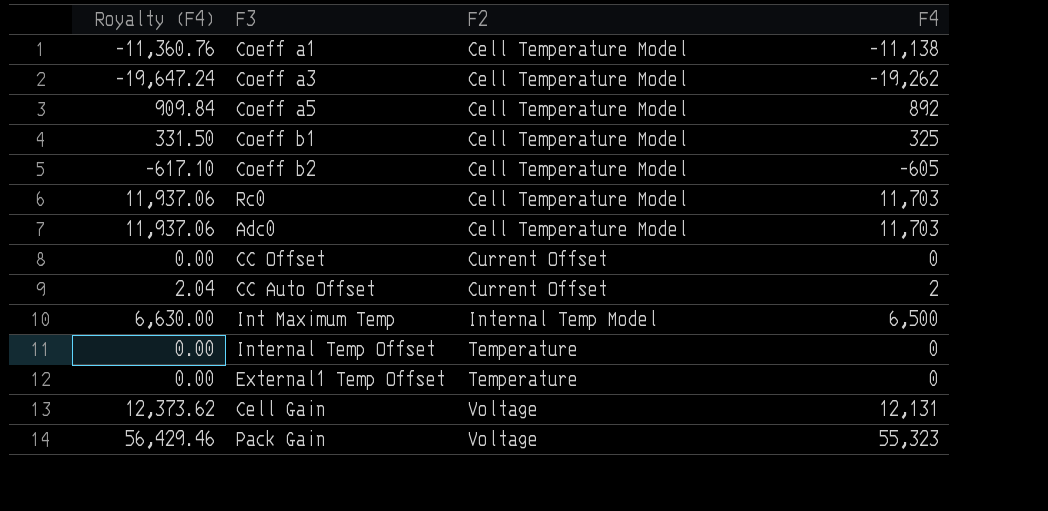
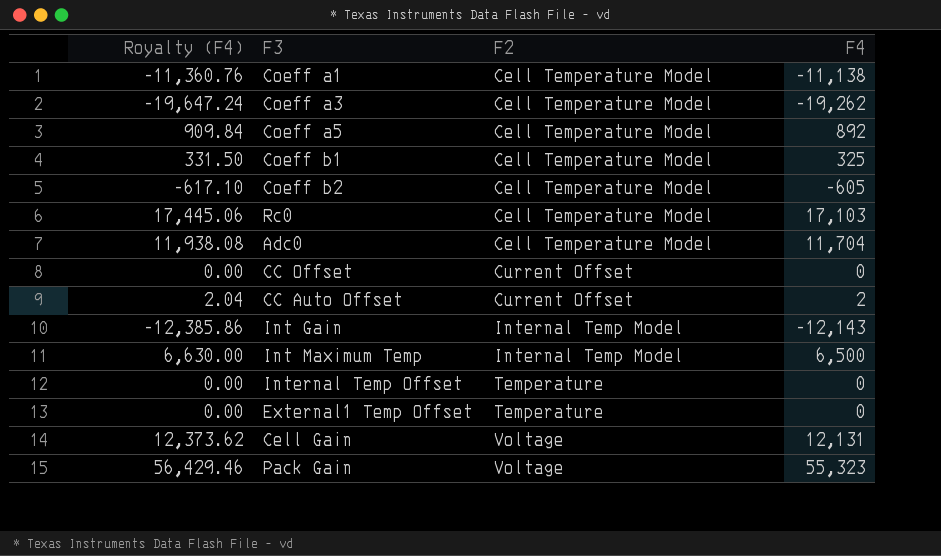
Rc0 | Royalty (F4): 11,937.06 -> 17,445.06
Rc0 | F4: 11,703 -> 17,103
Adc0 | Royalty (F4): 11,937.06 -> 11,938.08
Adc0 | F4: 11,703 -> 11,704
row Int Gain: none -> -12,385.86 | Internal Temp Model | -12,143

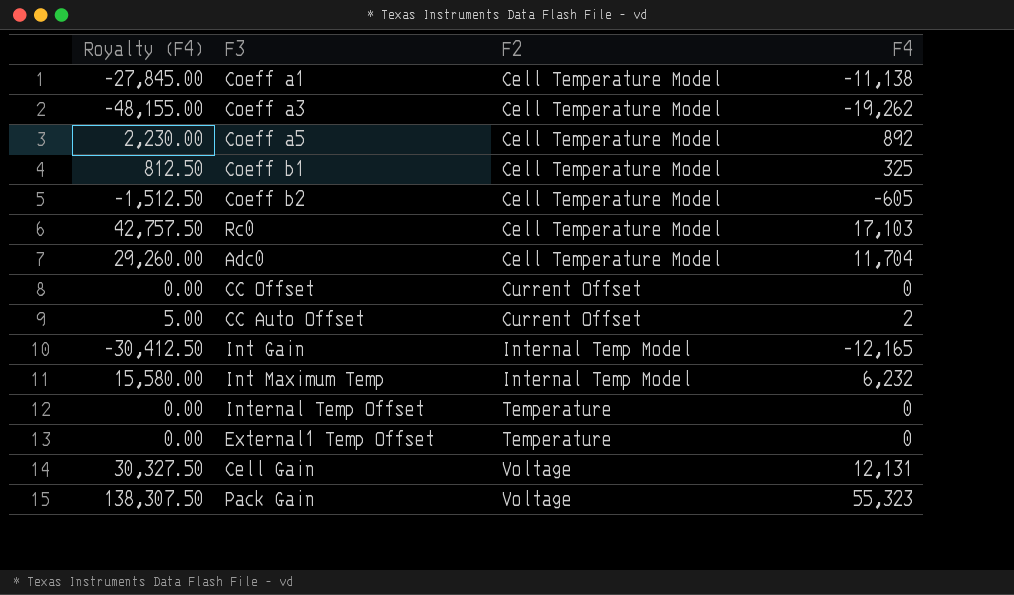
column Royalty (F4) | formula: [F4] * 1.02 -> [F4] * 2.5
Int Gain | F4: -12,143 -> -12,165
Int Maximum Temp | F4: 6,500 -> 6,232

